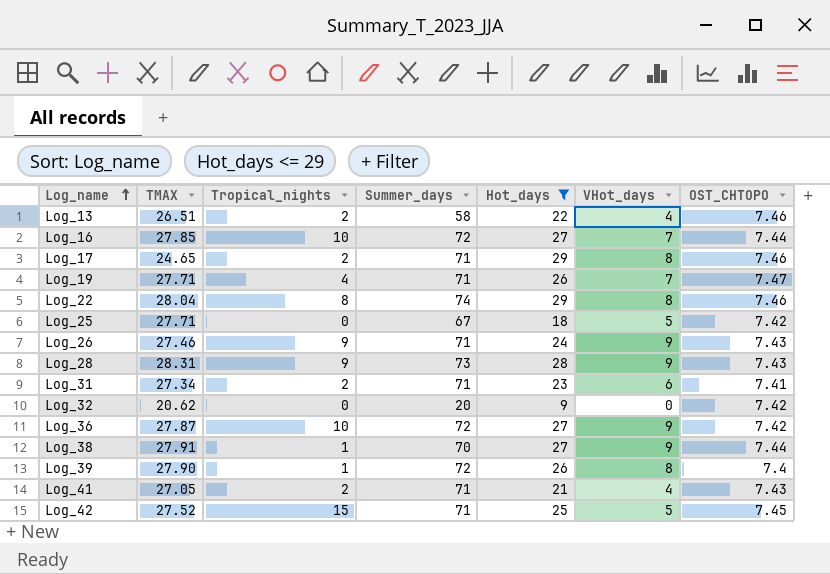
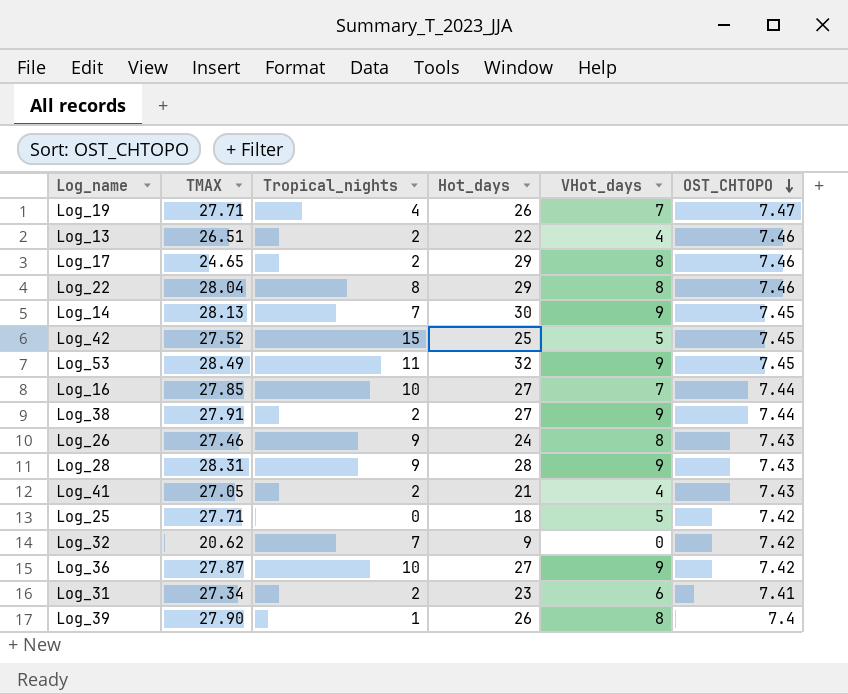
filter: Hot_days <= 29 -> none
row order: Log_name ascending -> OST_CHTOPO descending
column Summer_days | position: 4 -> none
Log_38 | Tropical_nights: 1 -> 2
Log_26 | VHot_days: 9 -> 8
Log_32 | Tropical_nights: 0 -> 7

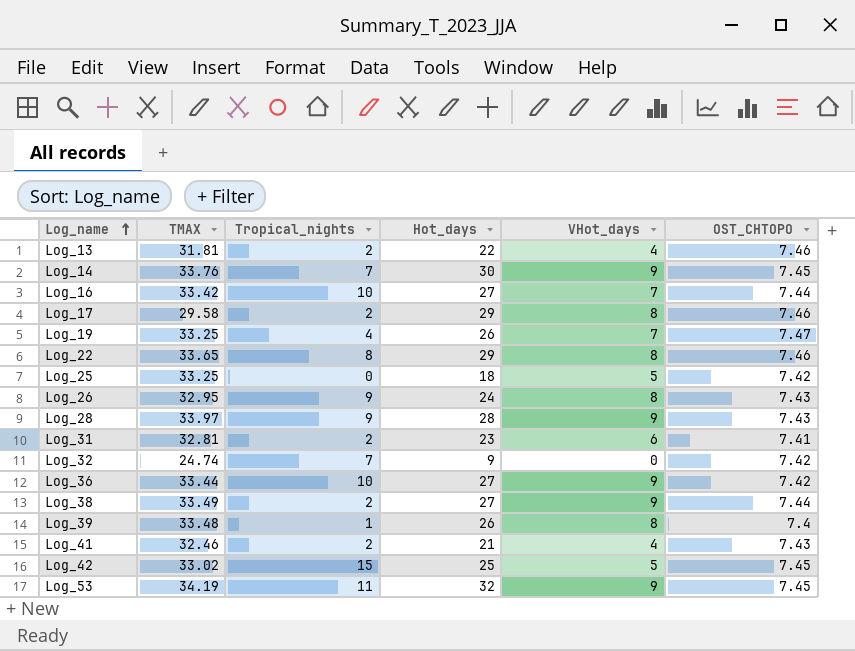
row order: OST_CHTOPO descending -> Log_name ascending
Log_13 | TMAX: 26.51 -> 31.81
Log_14 | TMAX: 28.13 -> 33.76
Log_16 | TMAX: 27.85 -> 33.42
Log_17 | TMAX: 24.65 -> 29.58
Log_19 | TMAX: 27.71 -> 33.25
Log_22 | TMAX: 28.04 -> 33.65
Log_25 | TMAX: 27.71 -> 33.25
Log_26 | TMAX: 27.46 -> 32.95
Log_28 | TMAX: 28.31 -> 33.97
Log_31 | TMAX: 27.34 -> 32.81
Log_32 | TMAX: 20.62 -> 24.74
Log_36 | TMAX: 27.87 -> 33.44
Log_38 | TMAX: 27.91 -> 33.49
Log_39 | TMAX: 27.90 -> 33.48
Log_41 | TMAX: 27.05 -> 32.46
Log_42 | TMAX: 27.52 -> 33.02
Log_53 | TMAX: 28.49 -> 34.19

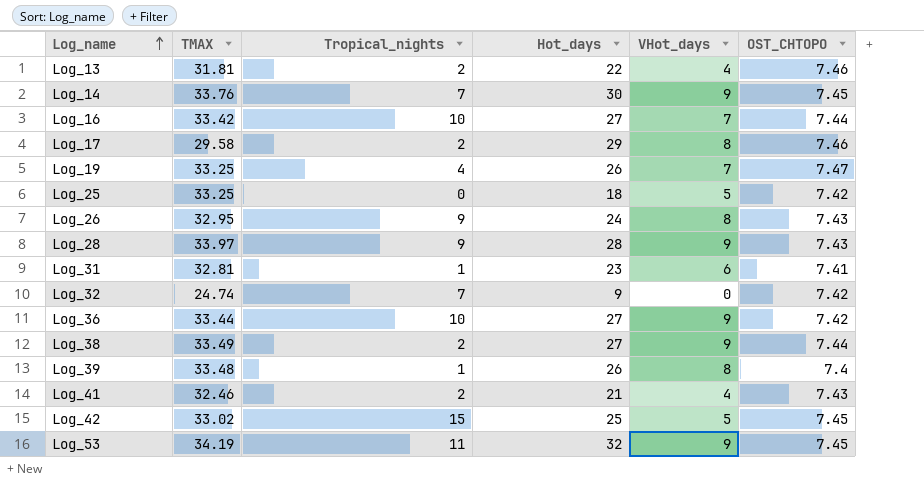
row Log_22: 33.65 | 8 | 29 | 8 | 7.46 -> none
Log_31 | Tropical_nights: 2 -> 1

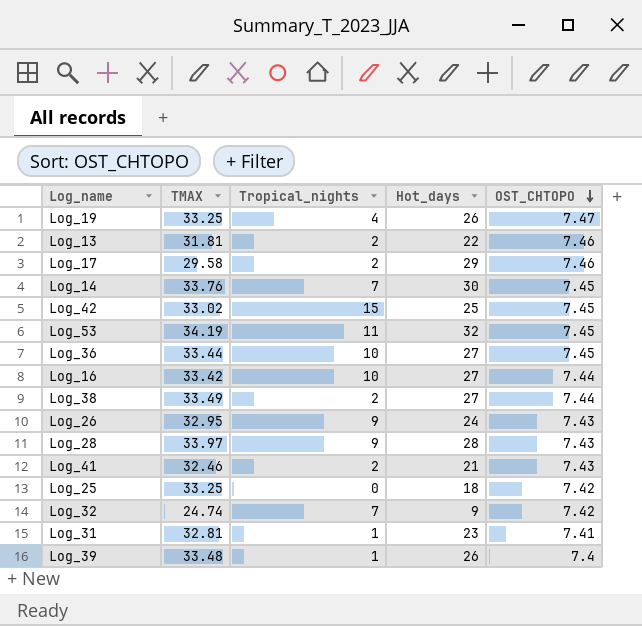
row order: Log_name ascending -> OST_CHTOPO descending
column VHot_days | position: 5 -> none
Log_36 | OST_CHTOPO: 7.42 -> 7.45

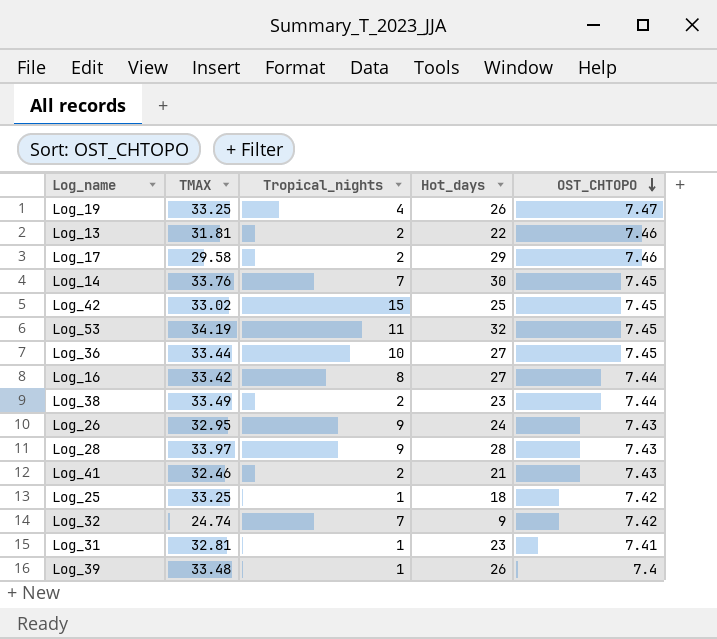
Log_16 | Tropical_nights: 10 -> 8
Log_38 | Hot_days: 27 -> 23
Log_25 | Tropical_nights: 0 -> 1

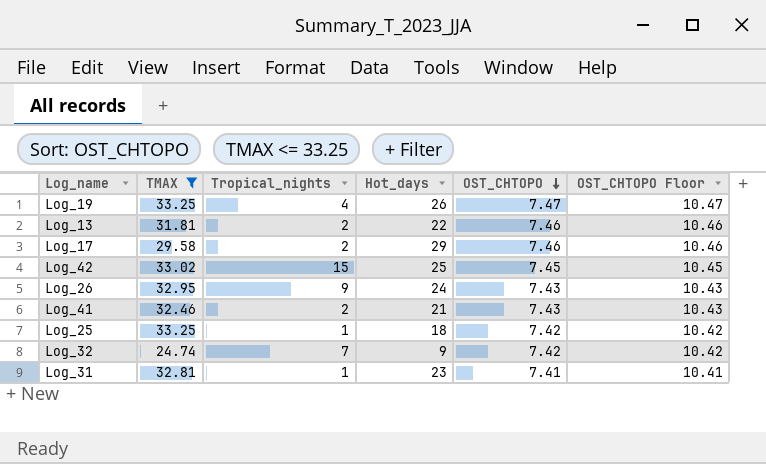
filter: none -> TMAX <= 33.25
column OST_CHTOPO Floor | formula: none -> [OST_CHTOPO] + 3

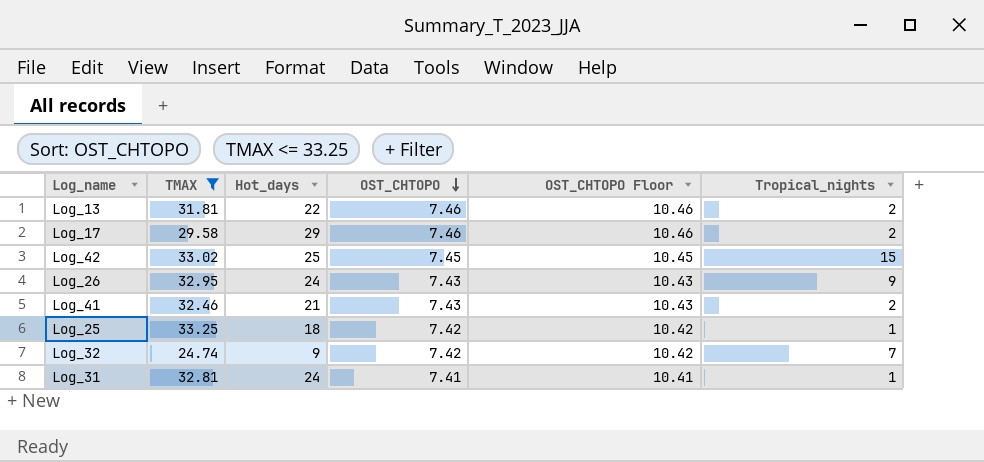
column Tropical_nights | position: 3 -> 6
row Log_19: 33.25 | 4 | 26 | 7.47 | 10.47 -> none
Log_31 | Hot_days: 23 -> 24

